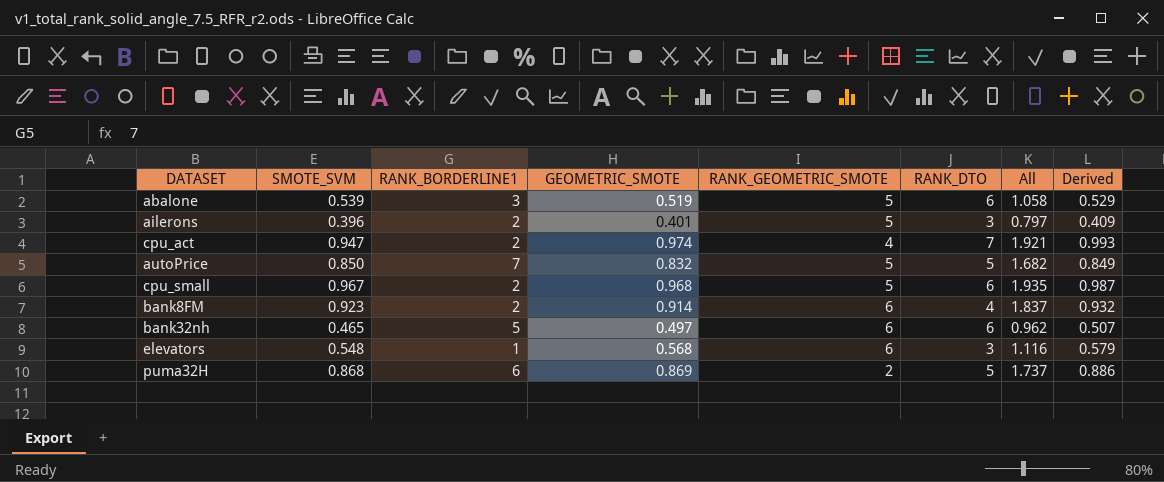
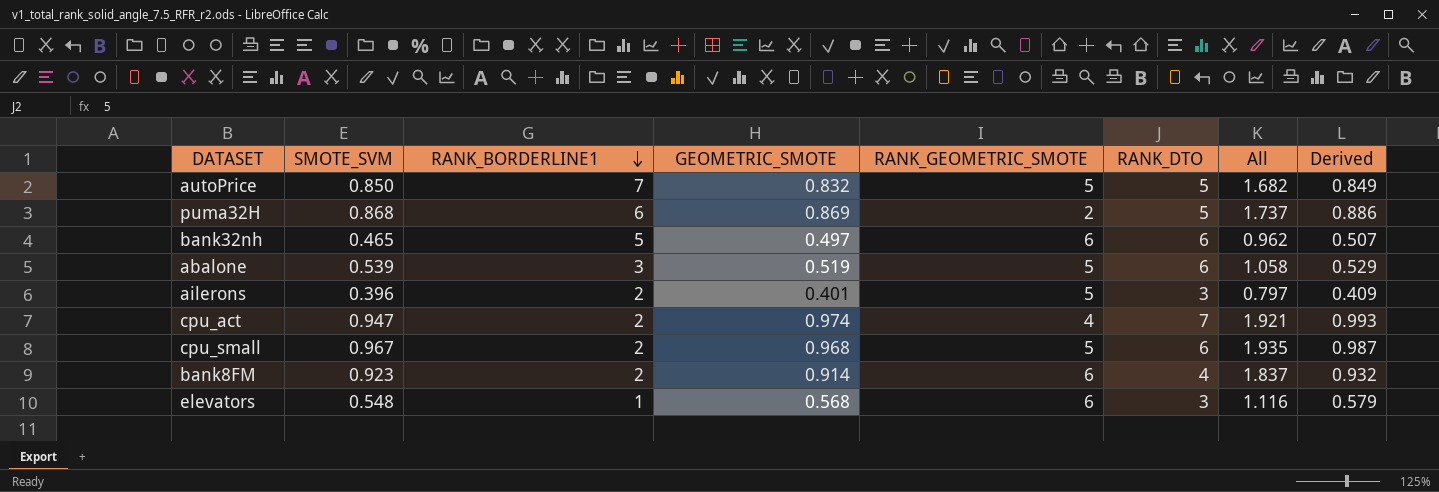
row order: none -> RANK_BORDERLINE1 descending

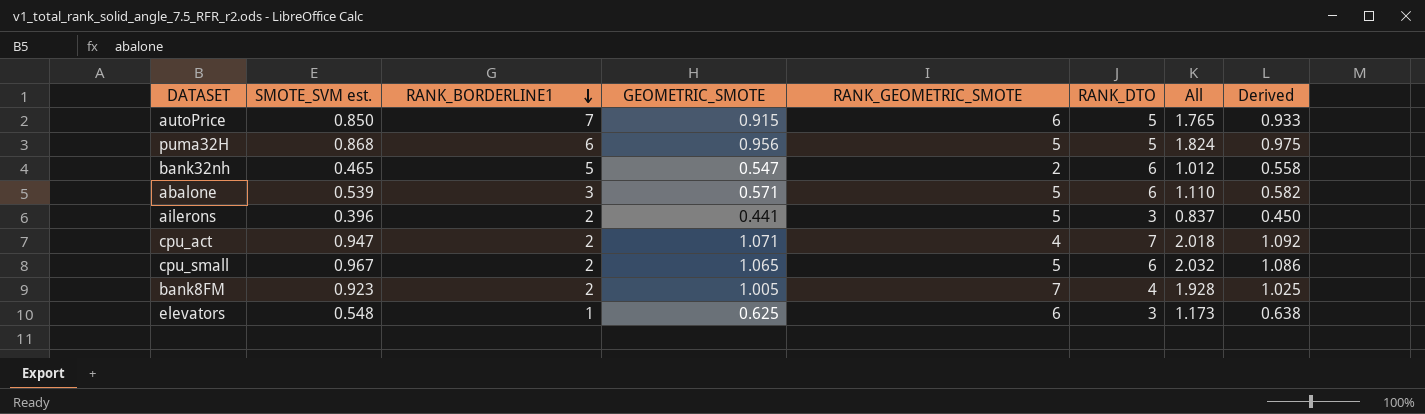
column name: SMOTE_SVM -> SMOTE_SVM est.
autoPrice | GEOMETRIC_SMOTE: 0.832 -> 0.915
autoPrice | RANK_GEOMETRIC_SMOTE: 5 -> 6
autoPrice | All: 1.682 -> 1.765
autoPrice | Derived: 0.849 -> 0.933
puma32H | GEOMETRIC_SMOTE: 0.869 -> 0.956
puma32H | RANK_GEOMETRIC_SMOTE: 2 -> 5
puma32H | All: 1.737 -> 1.824
puma32H | Derived: 0.886 -> 0.975
bank32nh | GEOMETRIC_SMOTE: 0.497 -> 0.547
bank32nh | RANK_GEOMETRIC_SMOTE: 6 -> 2
bank32nh | All: 0.962 -> 1.012
bank32nh | Derived: 0.507 -> 0.558
abalone | GEOMETRIC_SMOTE: 0.519 -> 0.571
abalone | All: 1.058 -> 1.110
abalone | Derived: 0.529 -> 0.582
ailerons | GEOMETRIC_SMOTE: 0.401 -> 0.441
ailerons | All: 0.797 -> 0.837
ailerons | Derived: 0.409 -> 0.450
cpu_act | GEOMETRIC_SMOTE: 0.974 -> 1.071
cpu_act | All: 1.921 -> 2.018
cpu_act | Derived: 0.993 -> 1.092
cpu_small | GEOMETRIC_SMOTE: 0.968 -> 1.065
cpu_small | All: 1.935 -> 2.032
cpu_small | Derived: 0.987 -> 1.086
bank8FM | GEOMETRIC_SMOTE: 0.914 -> 1.005
bank8FM | RANK_GEOMETRIC_SMOTE: 6 -> 7
bank8FM | All: 1.837 -> 1.928
bank8FM | Derived: 0.932 -> 1.025
elevators | GEOMETRIC_SMOTE: 0.568 -> 0.625
elevators | All: 1.116 -> 1.173
elevators | Derived: 0.579 -> 0.638

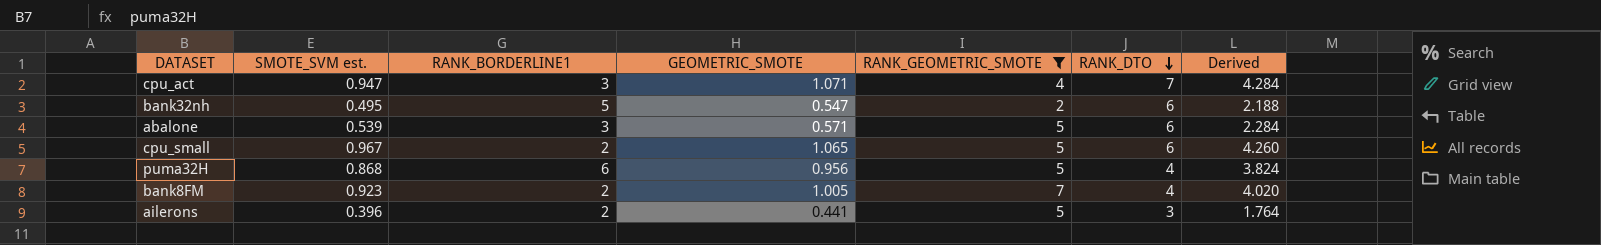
filter: none -> RANK_GEOMETRIC_SMOTE != 6
row order: RANK_BORDERLINE1 descending -> RANK_DTO descending
column All | formula: [SMOTE_SVM est.] + [GEOMETRIC_SMOTE] -> none
column Derived | formula: [GEOMETRIC_SMOTE] * 1.02 -> [GEOMETRIC_SMOTE] * 4
cpu_act | RANK_BORDERLINE1: 2 -> 3
bank32nh | SMOTE_SVM est.: 0.465 -> 0.495
puma32H | RANK_DTO: 5 -> 4

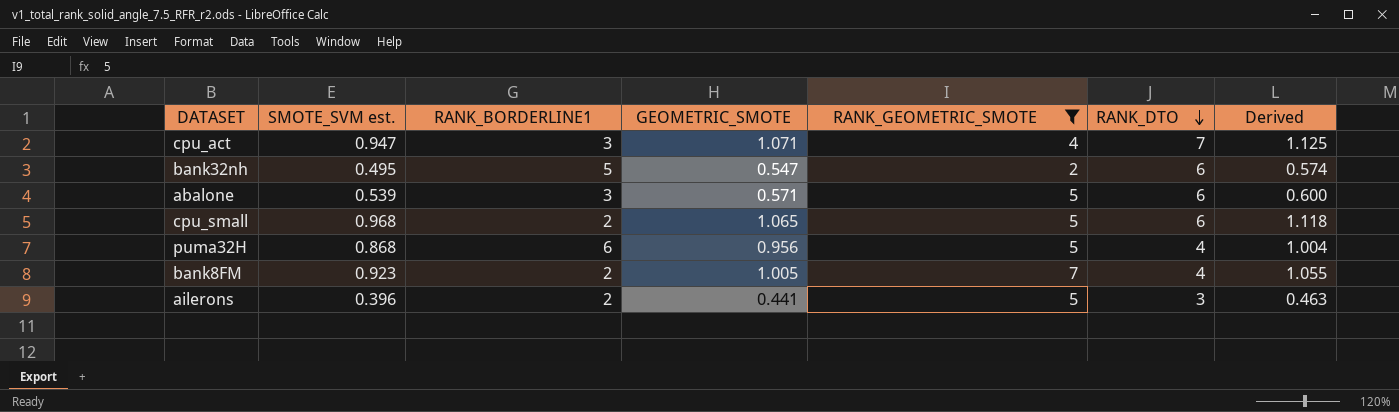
column Derived | formula: [GEOMETRIC_SMOTE] * 4 -> [GEOMETRIC_SMOTE] * 1.05
cpu_small | SMOTE_SVM est.: 0.967 -> 0.968

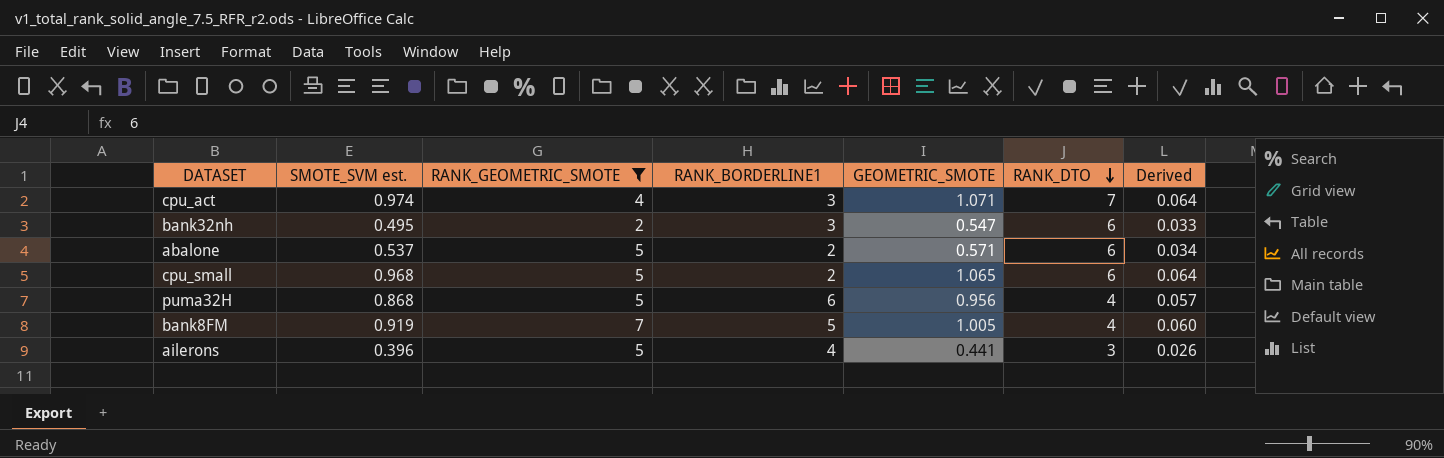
column RANK_GEOMETRIC_SMOTE | position: 5 -> 3
column Derived | formula: [GEOMETRIC_SMOTE] * 1.05 -> [GEOMETRIC_SMOTE] * 0.06
cpu_act | SMOTE_SVM est.: 0.947 -> 0.974
bank32nh | RANK_BORDERLINE1: 5 -> 3
abalone | SMOTE_SVM est.: 0.539 -> 0.537
abalone | RANK_BORDERLINE1: 3 -> 2
bank8FM | SMOTE_SVM est.: 0.923 -> 0.919
bank8FM | RANK_BORDERLINE1: 2 -> 5
ailerons | RANK_BORDERLINE1: 2 -> 4

